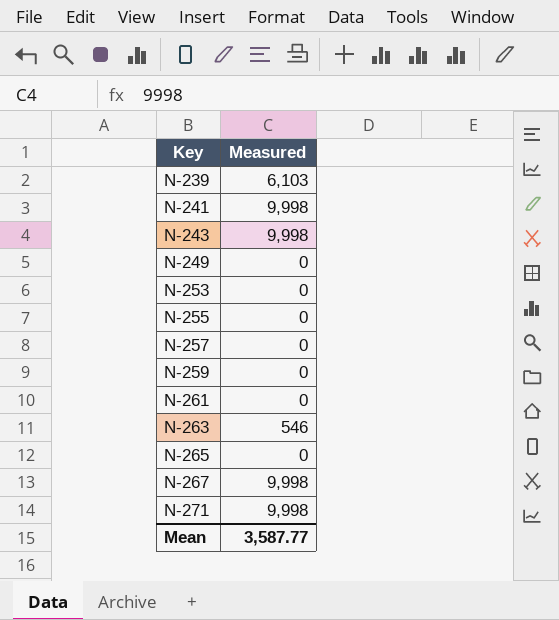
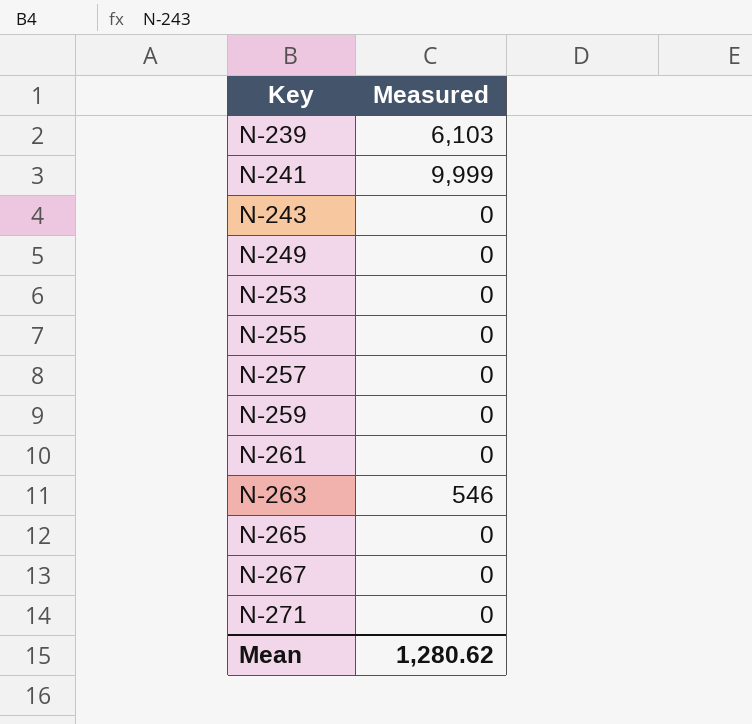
N-241 | Measured: 9,998 -> 9,999
N-243 | Measured: 9,998 -> 0
N-267 | Measured: 9,998 -> 0
N-271 | Measured: 9,998 -> 0
Mean | Measured: 3,587.77 -> 1,280.62

